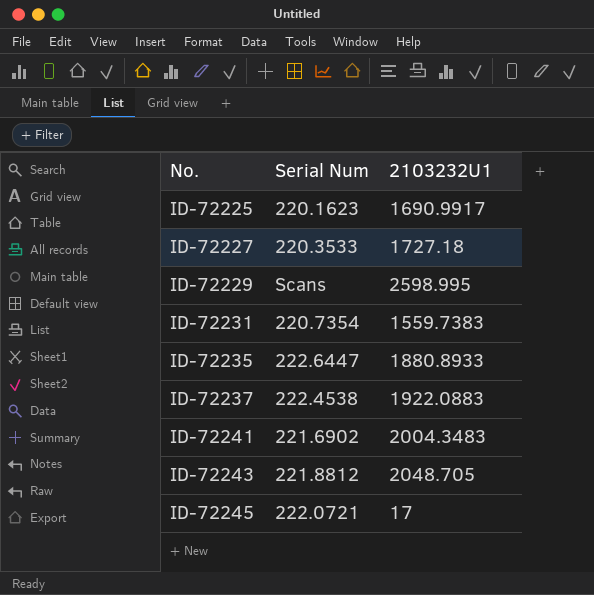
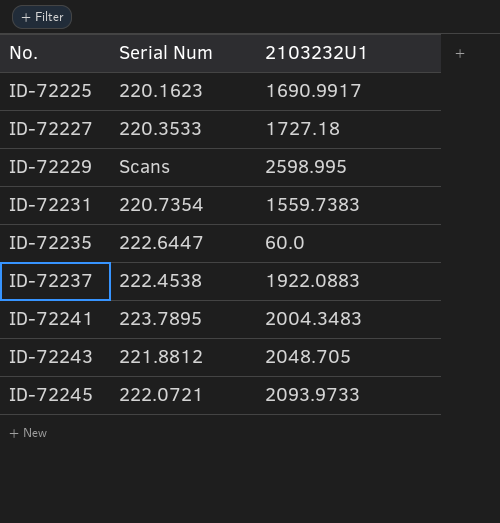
ID-72235 | 2103232U1: 1880.8933 -> 60.0
ID-72241 | Serial Num: 221.6902 -> 223.7895
ID-72245 | 2103232U1: 17 -> 2093.9733

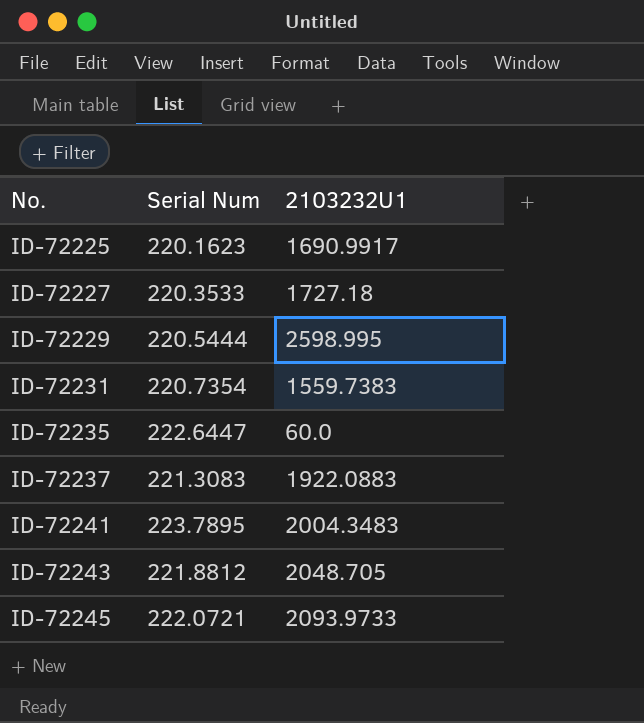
ID-72229 | Serial Num: Scans -> 220.5444
ID-72237 | Serial Num: 222.4538 -> 221.3083

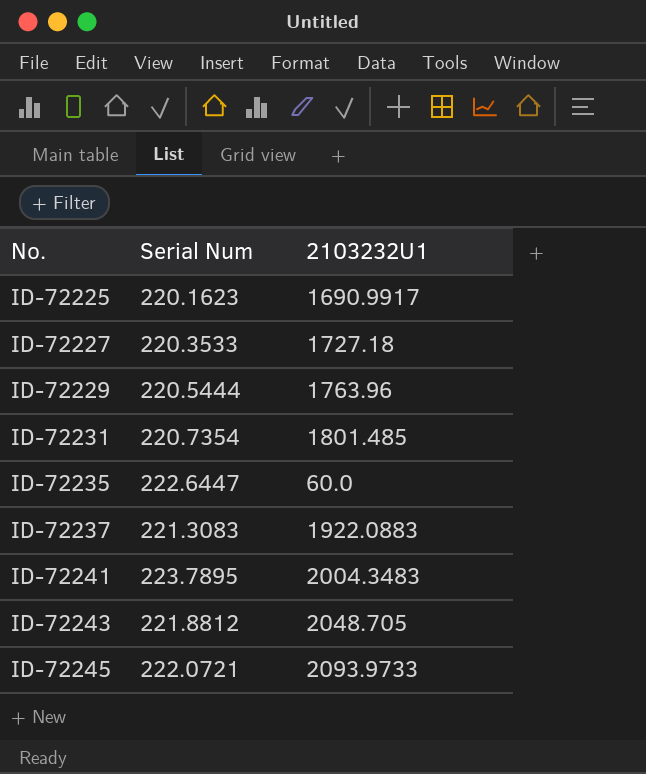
ID-72229 | 2103232U1: 2598.995 -> 1763.96
ID-72231 | 2103232U1: 1559.7383 -> 1801.485

